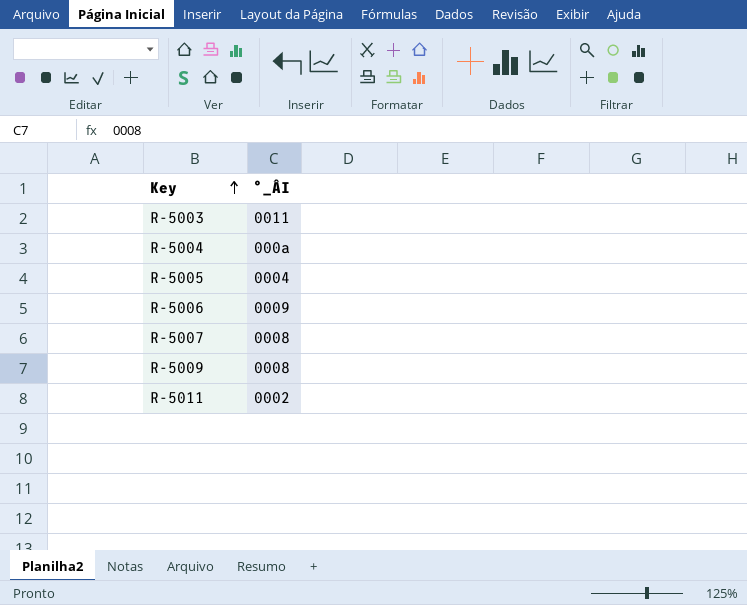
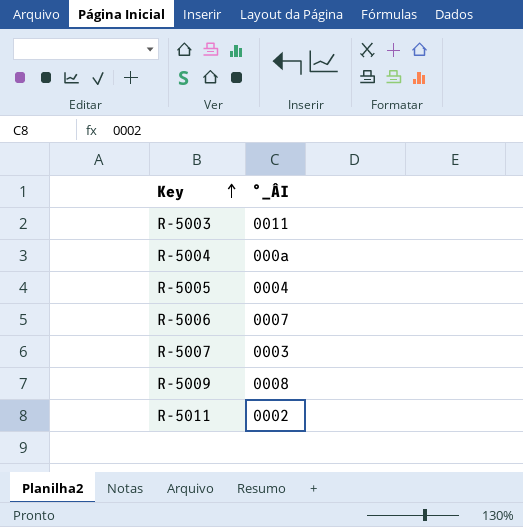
R-5006 | °_ÂI: 0009 -> 0007
R-5007 | °_ÂI: 0008 -> 0003

